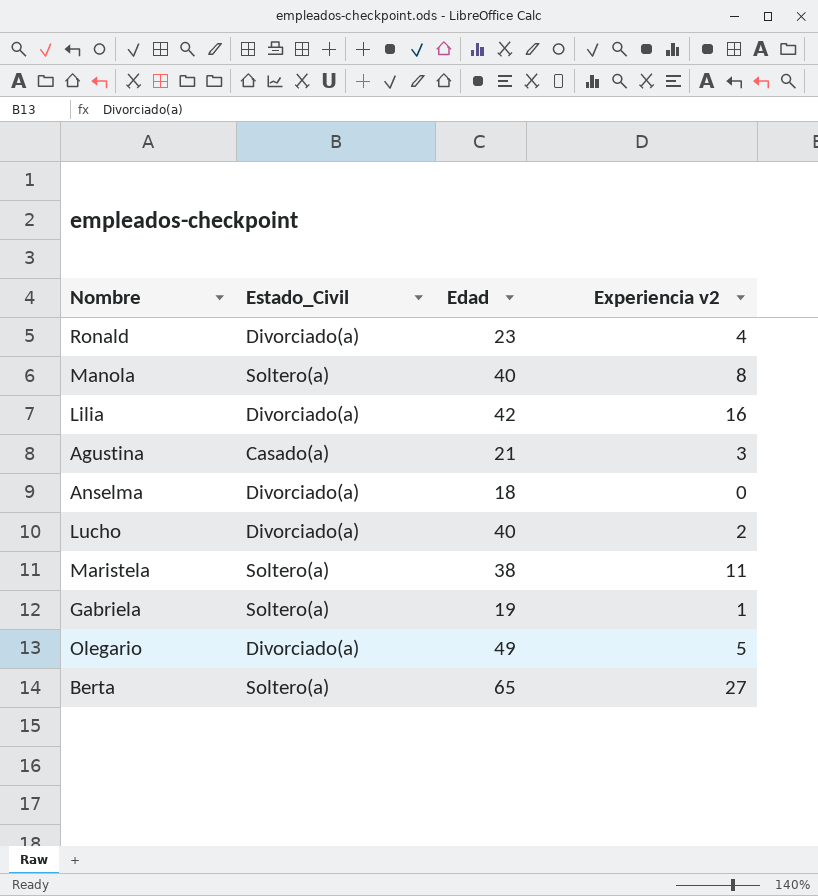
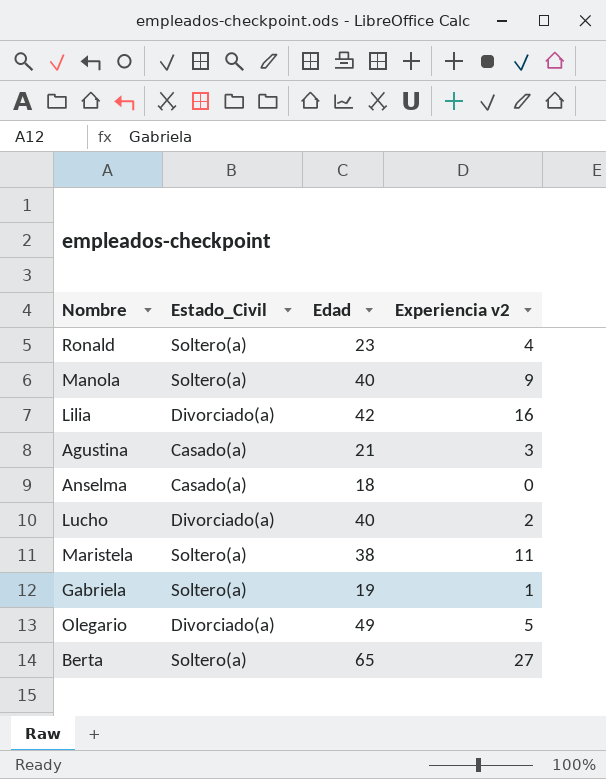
Ronald | Estado_Civil: Divorciado(a) -> Soltero(a)
Manola | Experiencia v2: 8 -> 9
Anselma | Estado_Civil: Divorciado(a) -> Casado(a)

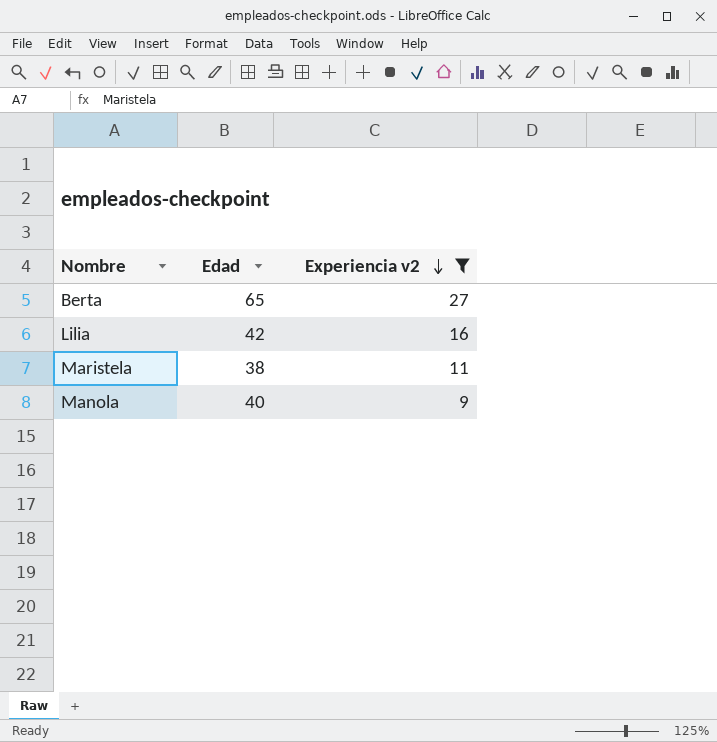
filter: none -> Experiencia v2 >= 9
row order: none -> Experiencia v2 descending
column Estado_Civil | position: 2 -> none

